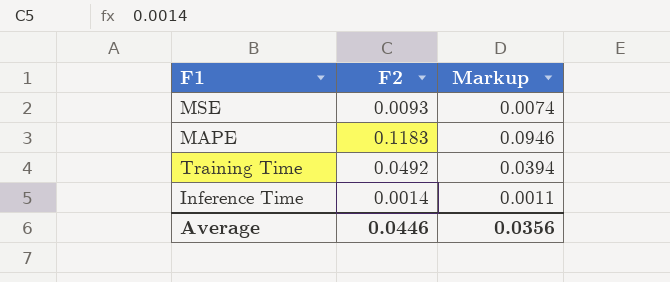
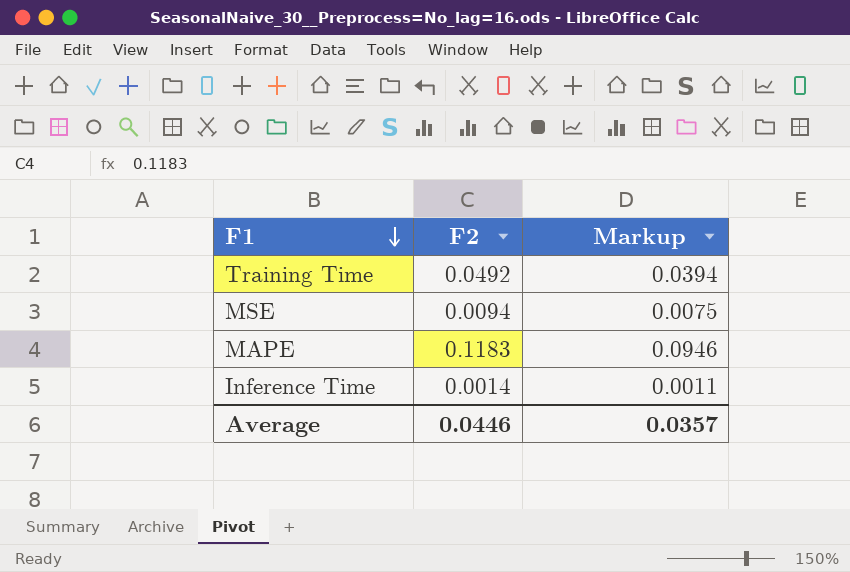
row order: none -> F1 descending
MSE | F2: 0.0093 -> 0.0094
MSE | Markup: 0.0074 -> 0.0075
Average | Markup: 0.0356 -> 0.0357

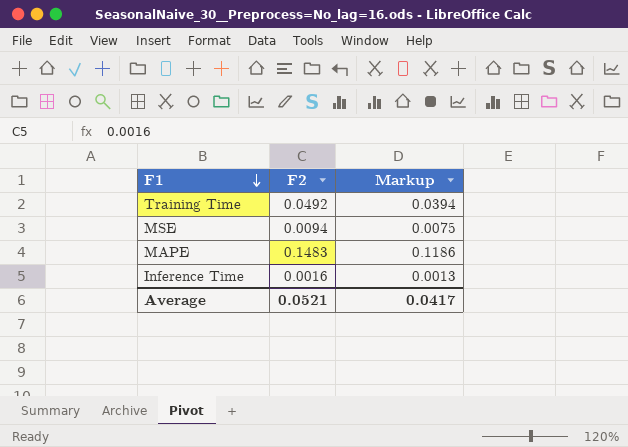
MAPE | F2: 0.1183 -> 0.1483
MAPE | Markup: 0.0946 -> 0.1186
Inference Time | F2: 0.0014 -> 0.0016
Inference Time | Markup: 0.0011 -> 0.0013
Average | F2: 0.0446 -> 0.0521
Average | Markup: 0.0357 -> 0.0417

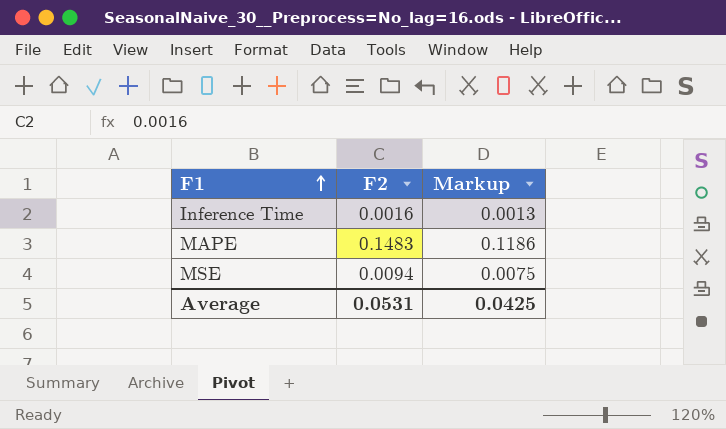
row order: F1 descending -> F1 ascending
row Training Time: 0.0492 | 0.0394 -> none
Average | F2: 0.0521 -> 0.0531
Average | Markup: 0.0417 -> 0.0425

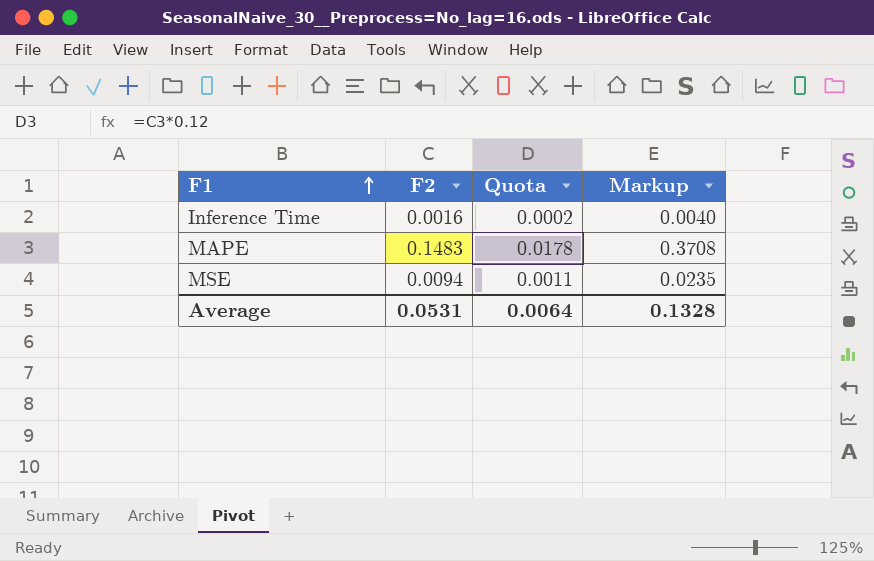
column Quota | formula: none -> [F2] * 0.12
column Markup | formula: [F2] * 0.8 -> [F2] * 2.5
Average | Markup: 0.0425 -> 0.1328

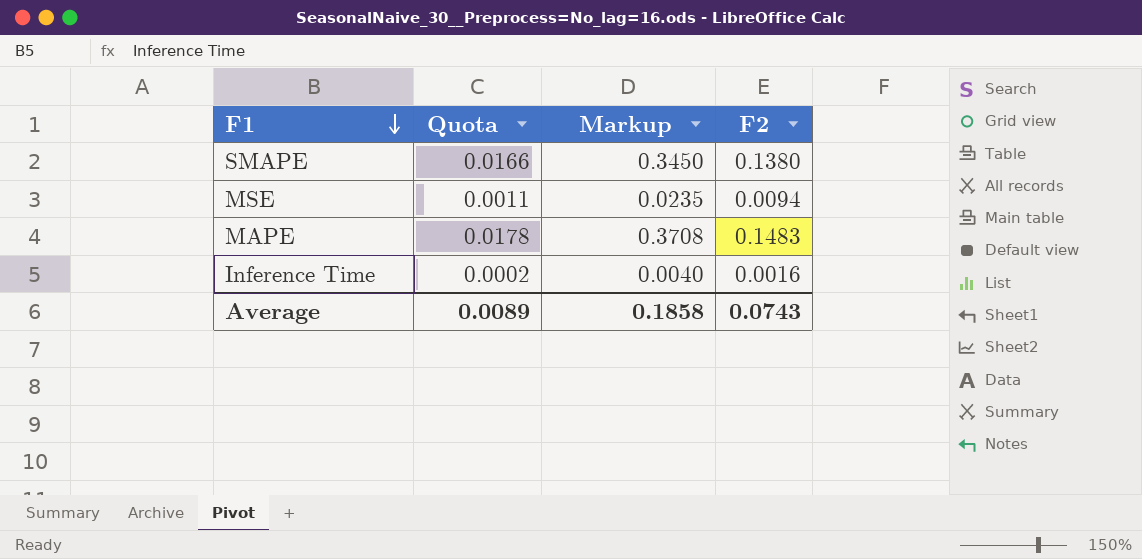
row order: F1 ascending -> F1 descending
column F2 | position: 2 -> 4
row SMAPE: none -> 0.0166 | 0.3450 | 0.1380
Average | Quota: 0.0064 -> 0.0089
Average | Markup: 0.1328 -> 0.1858
Average | F2: 0.0531 -> 0.0743

